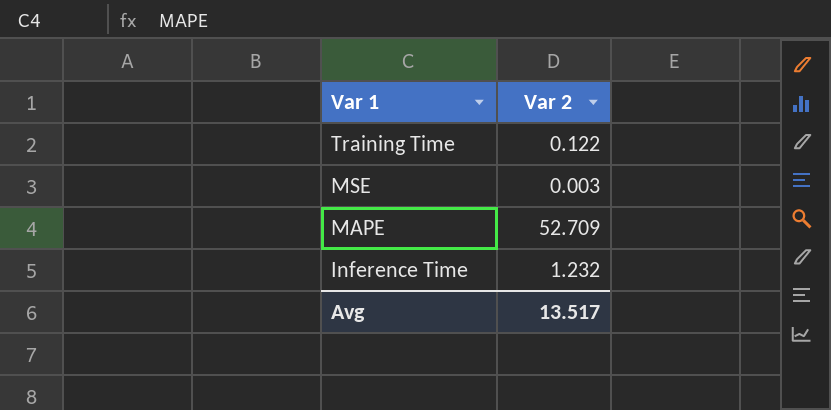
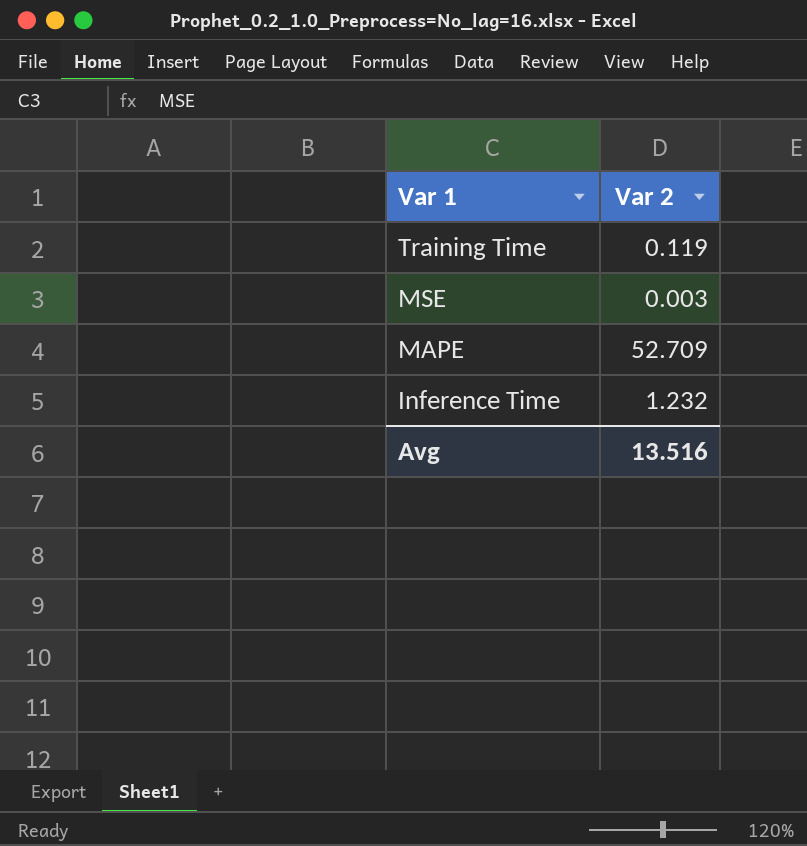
Training Time | Var 2: 0.122 -> 0.119
Avg | Var 2: 13.517 -> 13.516

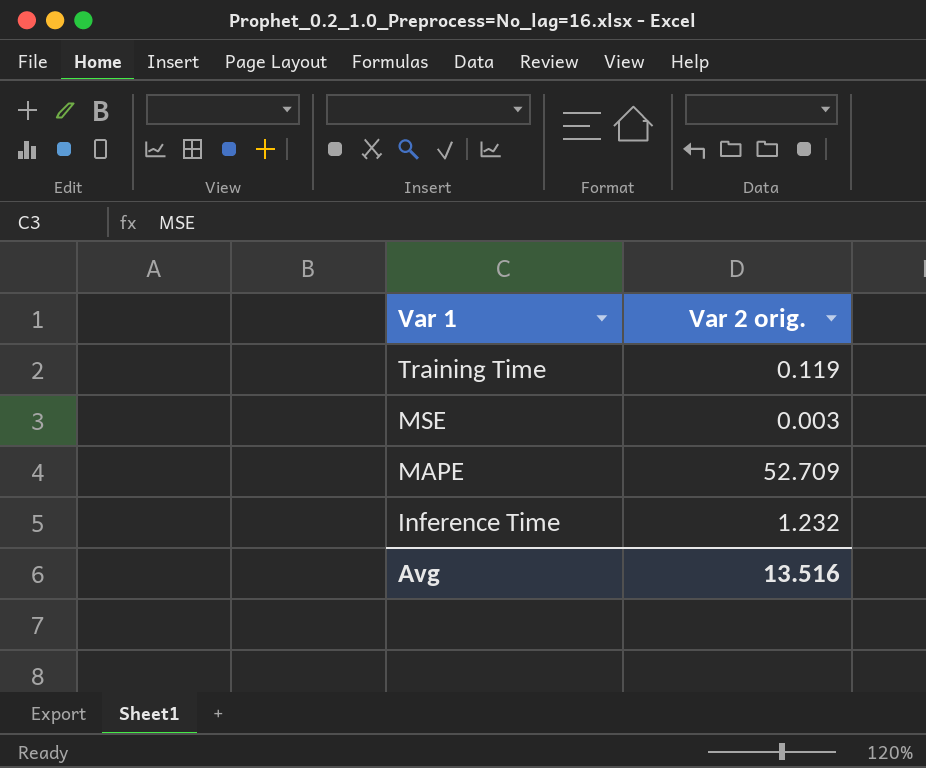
column name: Var 2 -> Var 2 orig.

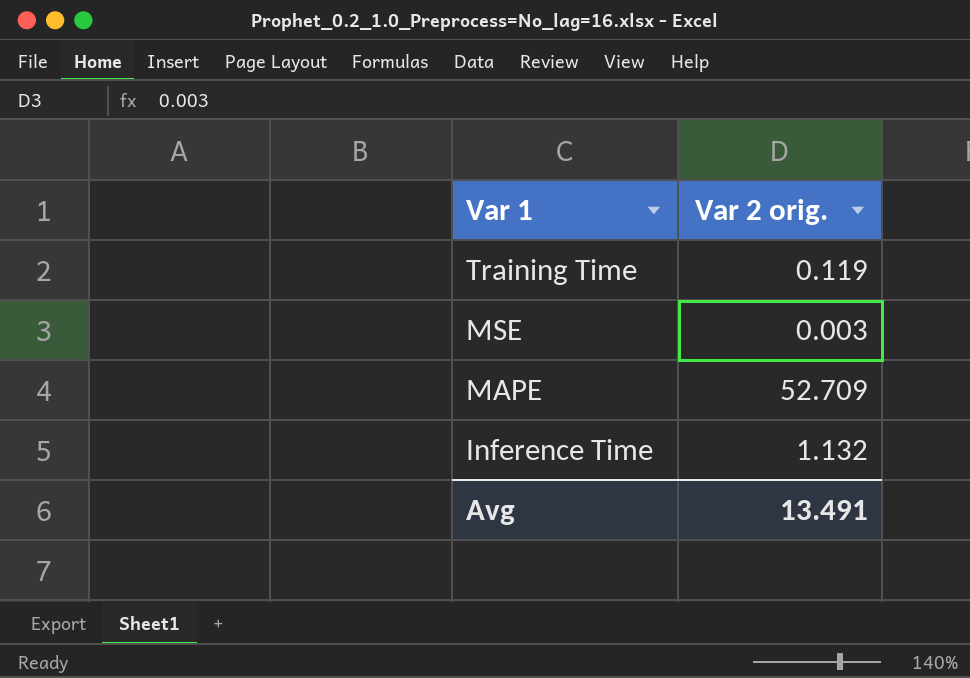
Inference Time | Var 2 orig.: 1.232 -> 1.132
Avg | Var 2 orig.: 13.516 -> 13.491

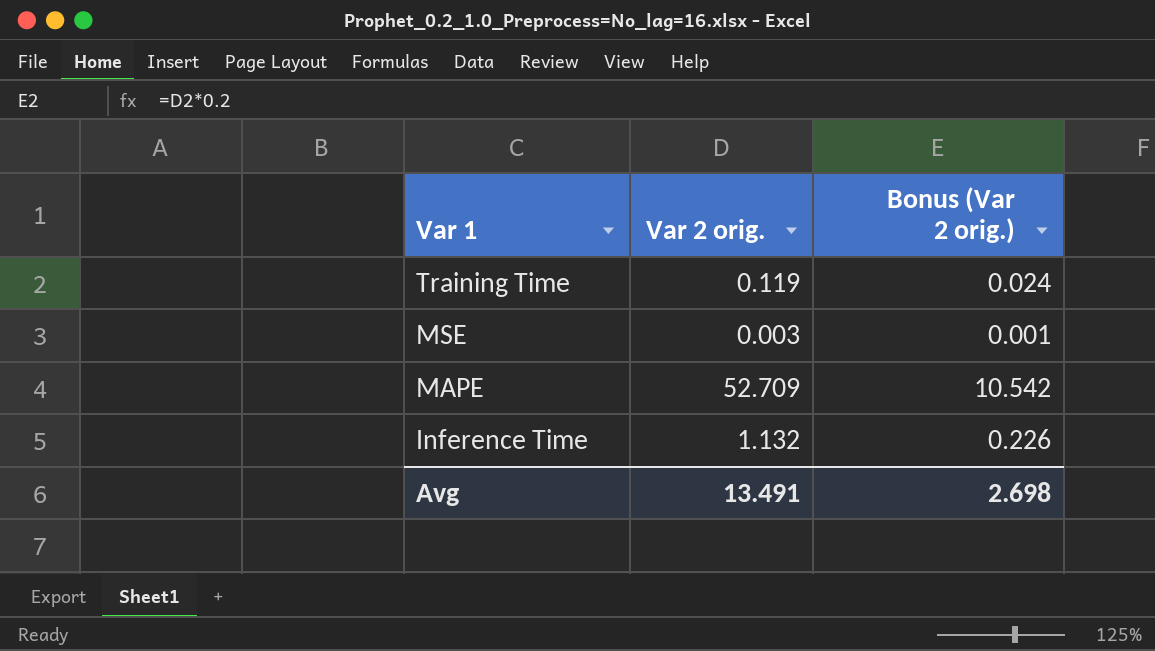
column Bonus (Var 2 orig.) | formula: none -> [Var 2 orig.] * 0.2

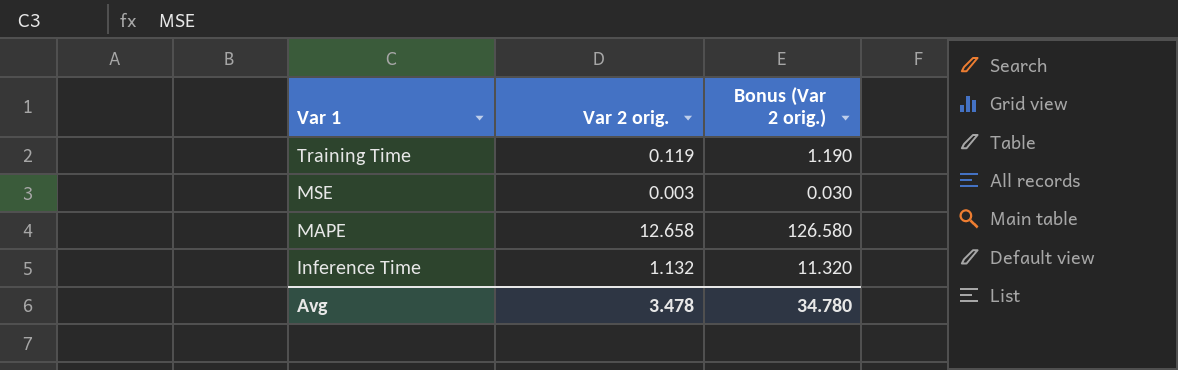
column Bonus (Var 2 orig.) | formula: [Var 2 orig.] * 0.2 -> [Var 2 orig.] * 10
MAPE | Var 2 orig.: 52.709 -> 12.658
Avg | Var 2 orig.: 13.491 -> 3.478
Avg | Bonus (Var 2 orig.): 2.698 -> 34.780

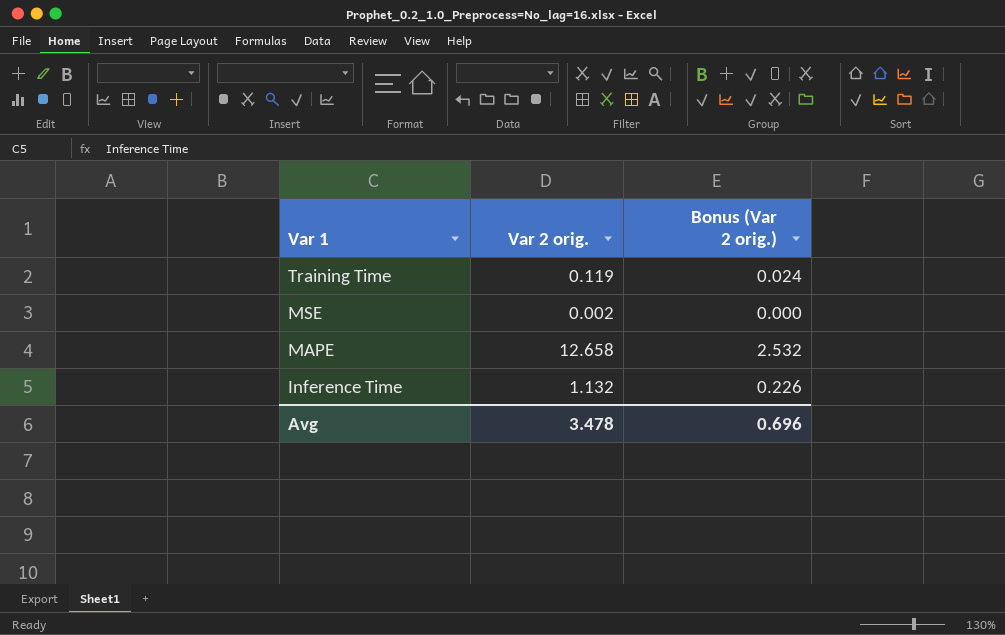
column Bonus (Var 2 orig.) | formula: [Var 2 orig.] * 10 -> [Var 2 orig.] * 0.2
MSE | Var 2 orig.: 0.003 -> 0.002
Avg | Bonus (Var 2 orig.): 34.780 -> 0.696

